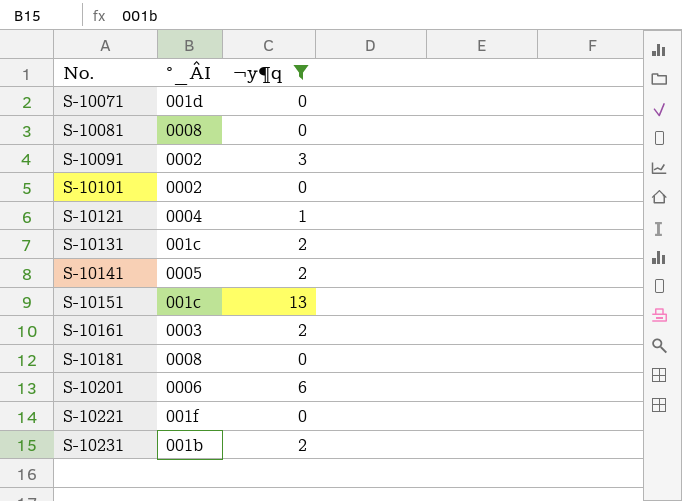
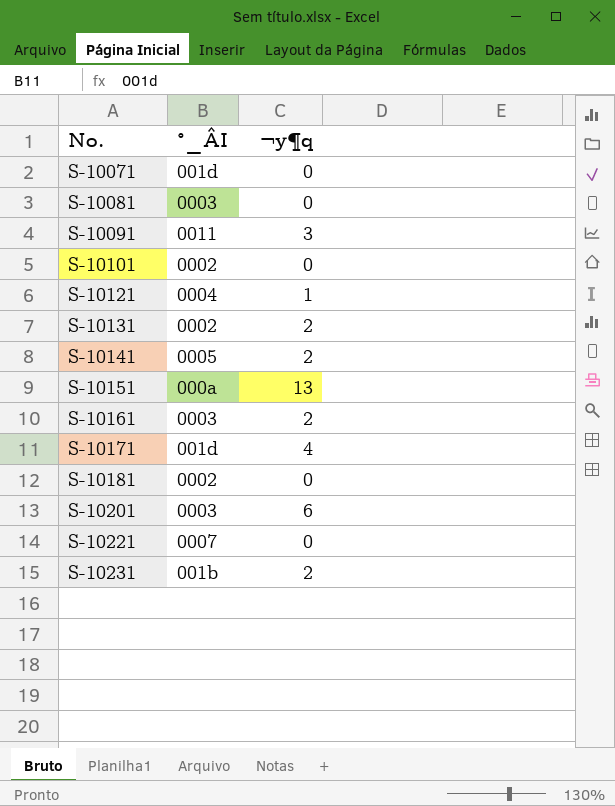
filter: ¬y¶q != 4 -> none
S-10081 | °_ÂI: 0008 -> 0003
S-10091 | °_ÂI: 0002 -> 0011
S-10131 | °_ÂI: 001c -> 0002
S-10151 | °_ÂI: 001c -> 000a
S-10181 | °_ÂI: 0008 -> 0002
S-10201 | °_ÂI: 0006 -> 0003
S-10221 | °_ÂI: 001f -> 0007

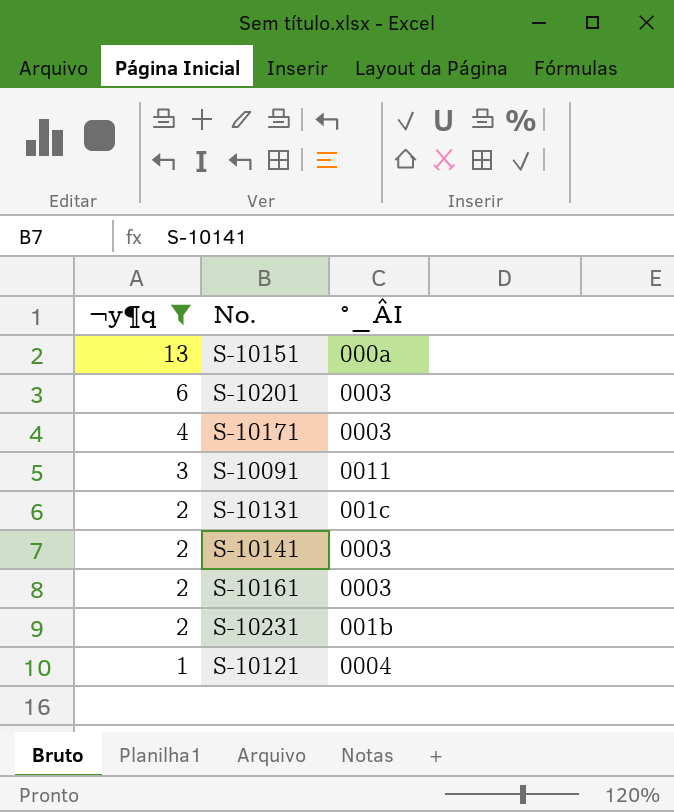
filter: none -> ¬y¶q != 0
row order: No. ascending -> ¬y¶q descending
column ¬y¶q | position: 3 -> 1
S-10171 | °_ÂI: 001d -> 0003
S-10131 | °_ÂI: 0002 -> 001c
S-10141 | °_ÂI: 0005 -> 0003

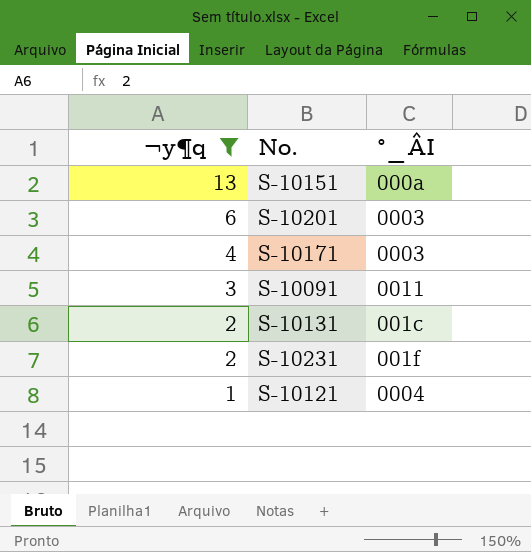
row S-10141: 2 | 0003 -> none
row S-10161: 2 | 0003 -> none
S-10231 | °_ÂI: 001b -> 001f

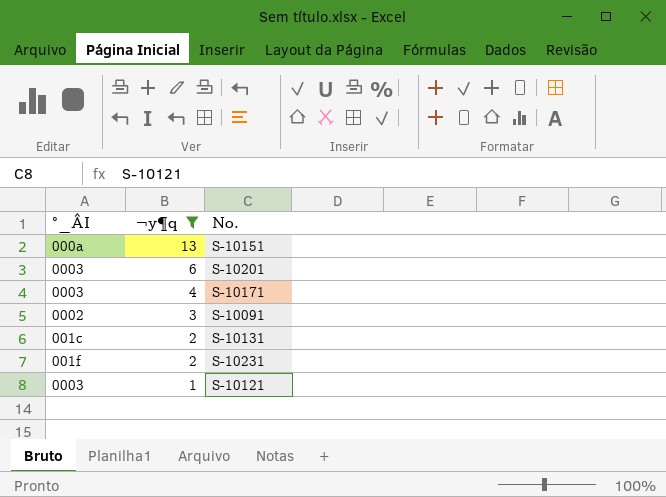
column °_ÂI | position: 3 -> 1
S-10091 | °_ÂI: 0011 -> 0002
S-10121 | °_ÂI: 0004 -> 0003

